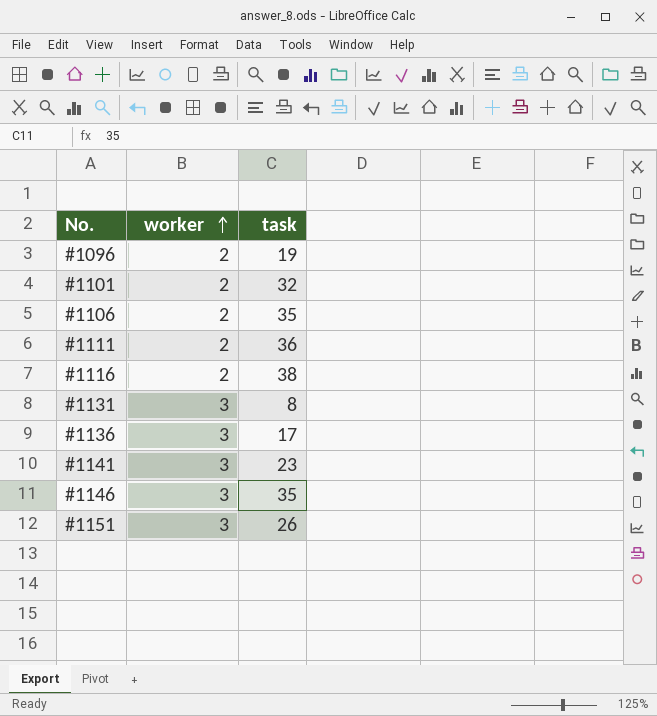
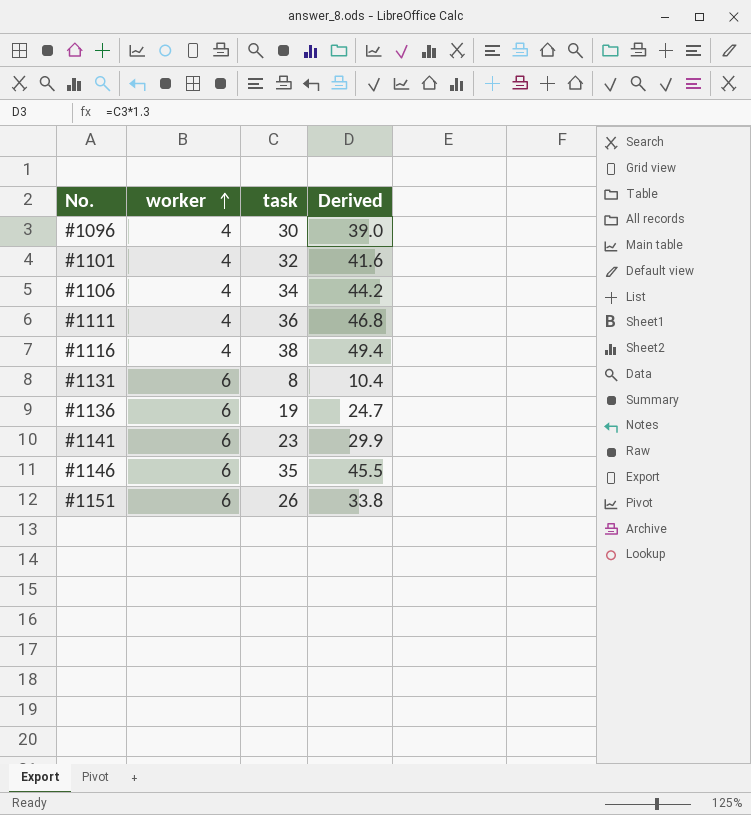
column Derived | formula: none -> [task] * 1.3
#1096 | worker: 2 -> 4
#1096 | task: 19 -> 30
#1101 | worker: 2 -> 4
#1106 | worker: 2 -> 4
#1106 | task: 35 -> 34
#1111 | worker: 2 -> 4
#1116 | worker: 2 -> 4
#1131 | worker: 3 -> 6
#1136 | worker: 3 -> 6
#1136 | task: 17 -> 19
#1141 | worker: 3 -> 6
#1146 | worker: 3 -> 6
#1151 | worker: 3 -> 6

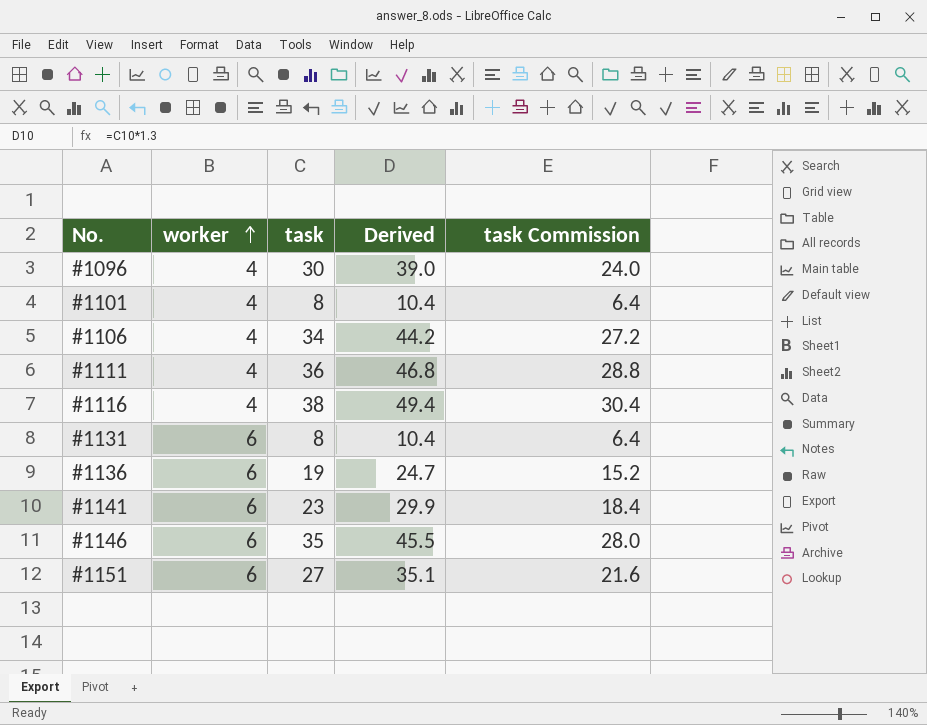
column task Commission | formula: none -> [task] * 0.8
#1101 | task: 32 -> 8
#1101 | Derived: 41.6 -> 10.4
#1151 | task: 26 -> 27
#1151 | Derived: 33.8 -> 35.1

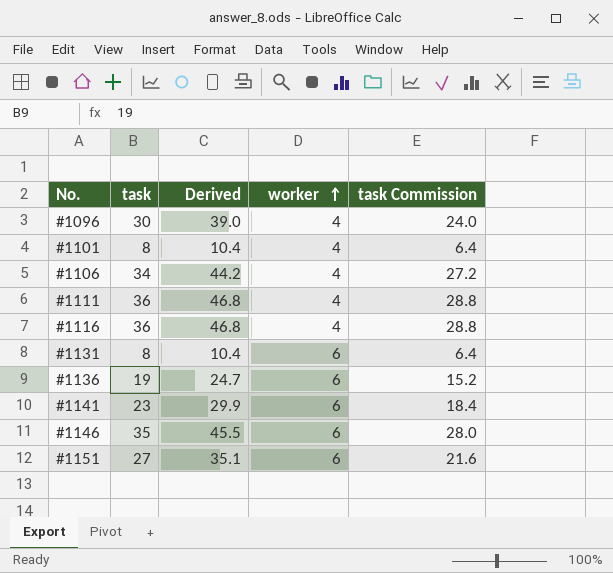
column worker | position: 2 -> 4
#1116 | task: 38 -> 36
#1116 | Derived: 49.4 -> 46.8
#1116 | task Commission: 30.4 -> 28.8

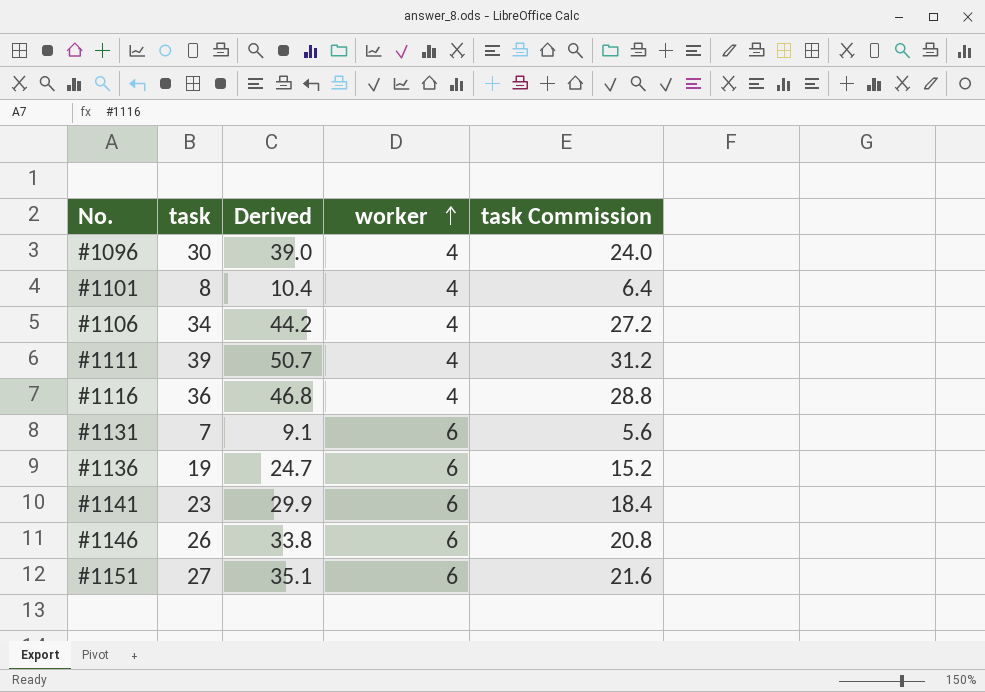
#1111 | task: 36 -> 39
#1111 | Derived: 46.8 -> 50.7
#1111 | task Commission: 28.8 -> 31.2
#1131 | task: 8 -> 7
#1131 | Derived: 10.4 -> 9.1
#1131 | task Commission: 6.4 -> 5.6
#1146 | task: 35 -> 26
#1146 | Derived: 45.5 -> 33.8
#1146 | task Commission: 28.0 -> 20.8

